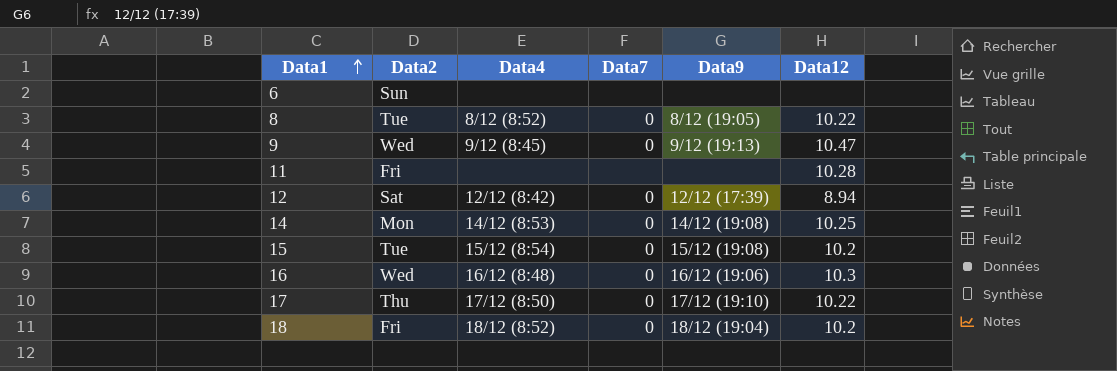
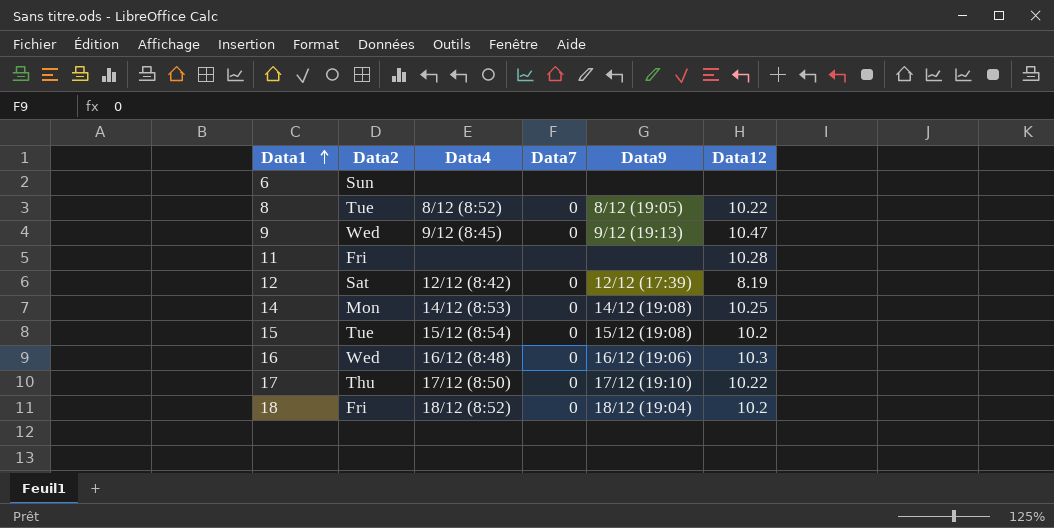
12 | Data12: 8.94 -> 8.19

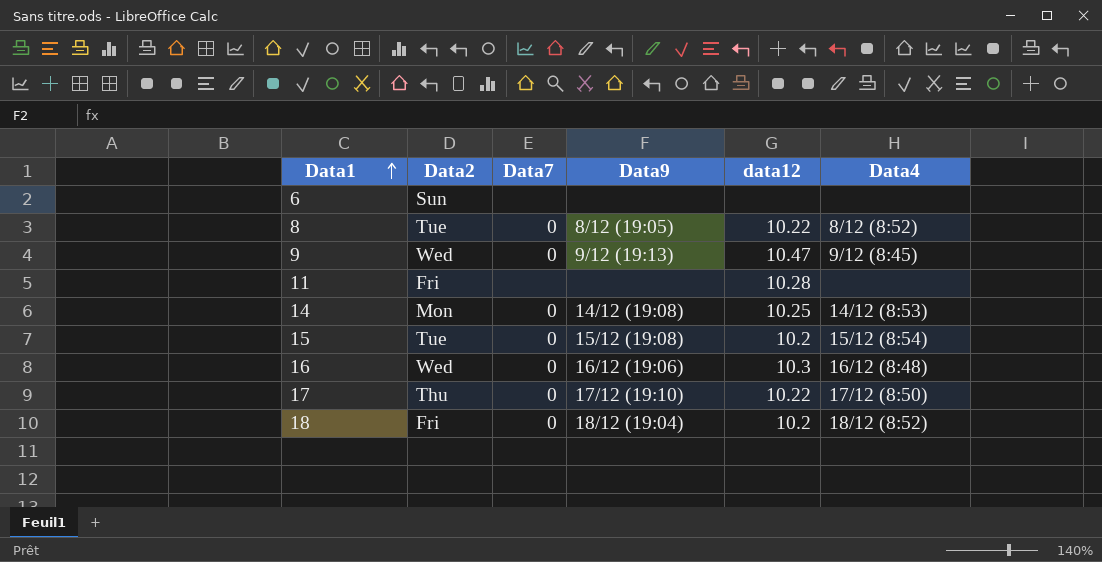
column name: Data12 -> data12
column Data4 | position: 3 -> 6
row 12: Sat | 12/12 (8:42) | 0 | 12/12 (17:39) | 8.19 -> none

